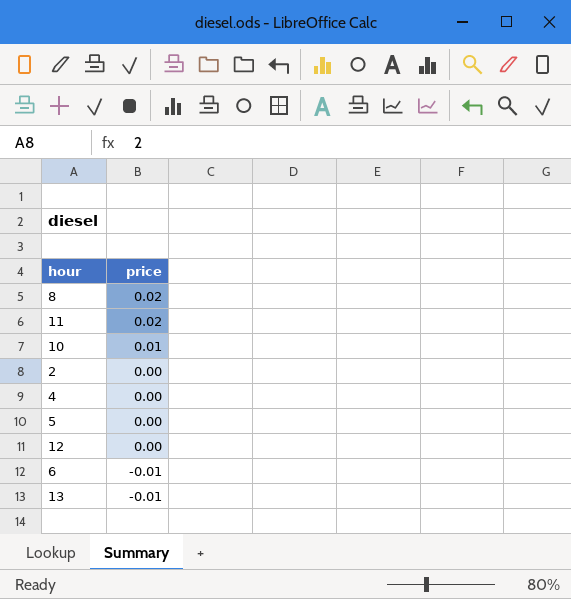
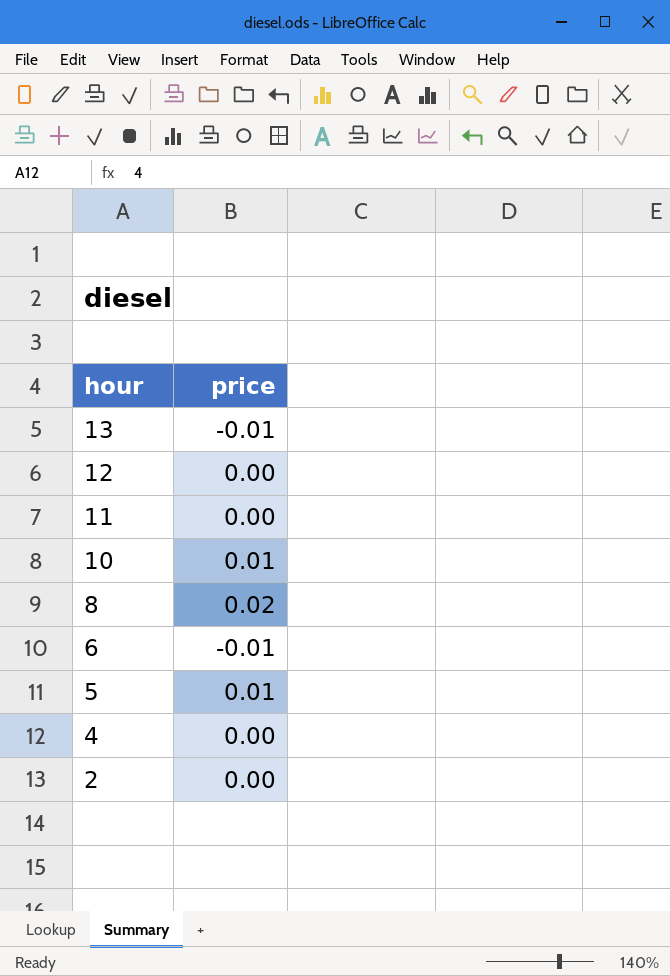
row order: price descending -> hour descending
11 | price: 0.02 -> 0.00
5 | price: 0.00 -> 0.01

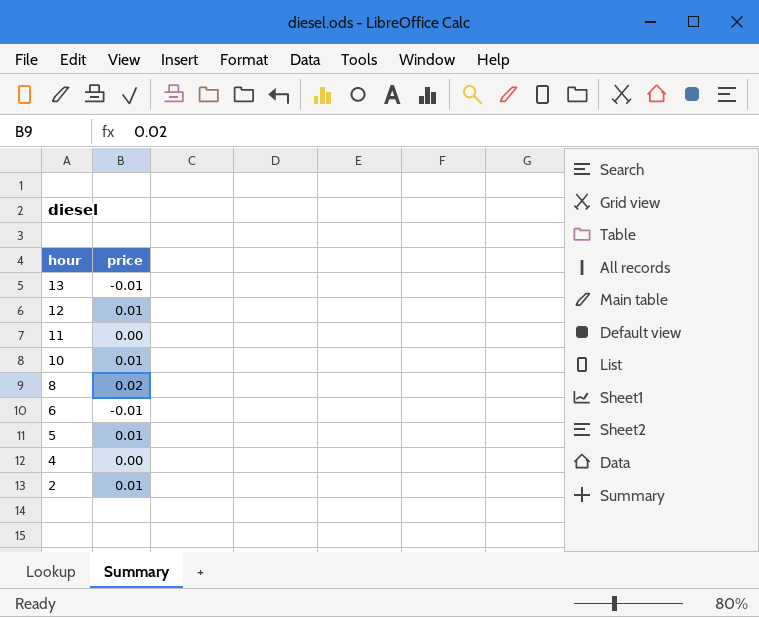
12 | price: 0.00 -> 0.01
2 | price: 0.00 -> 0.01

